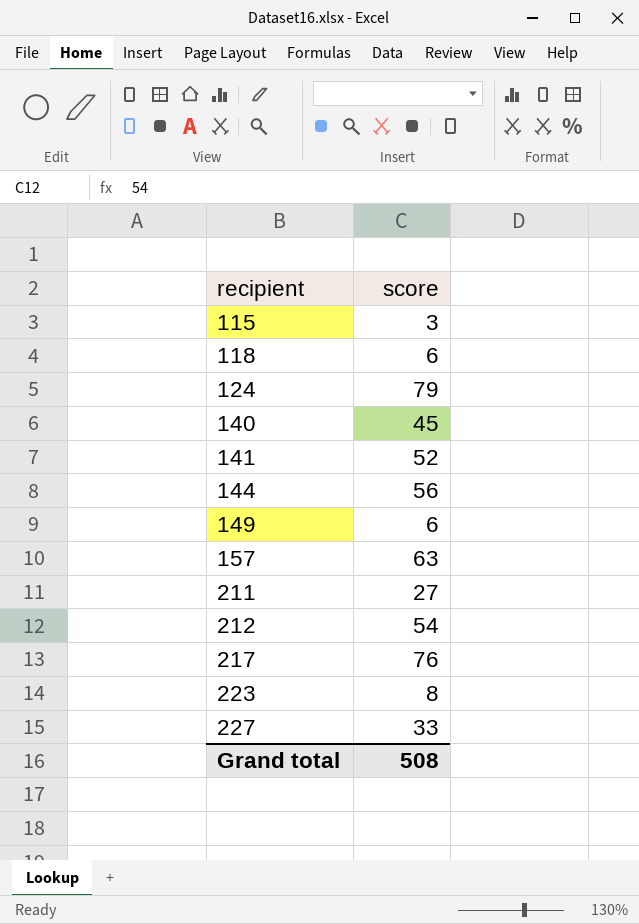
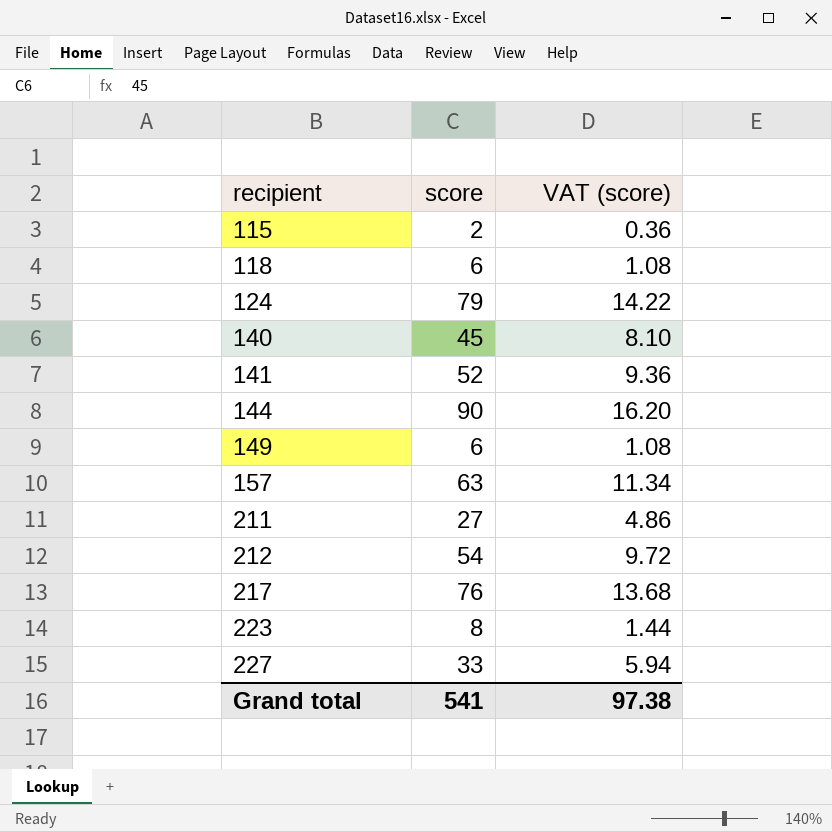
column VAT (score) | formula: none -> [score] * 0.18
115 | score: 3 -> 2
144 | score: 56 -> 90
Grand total | score: 508 -> 541

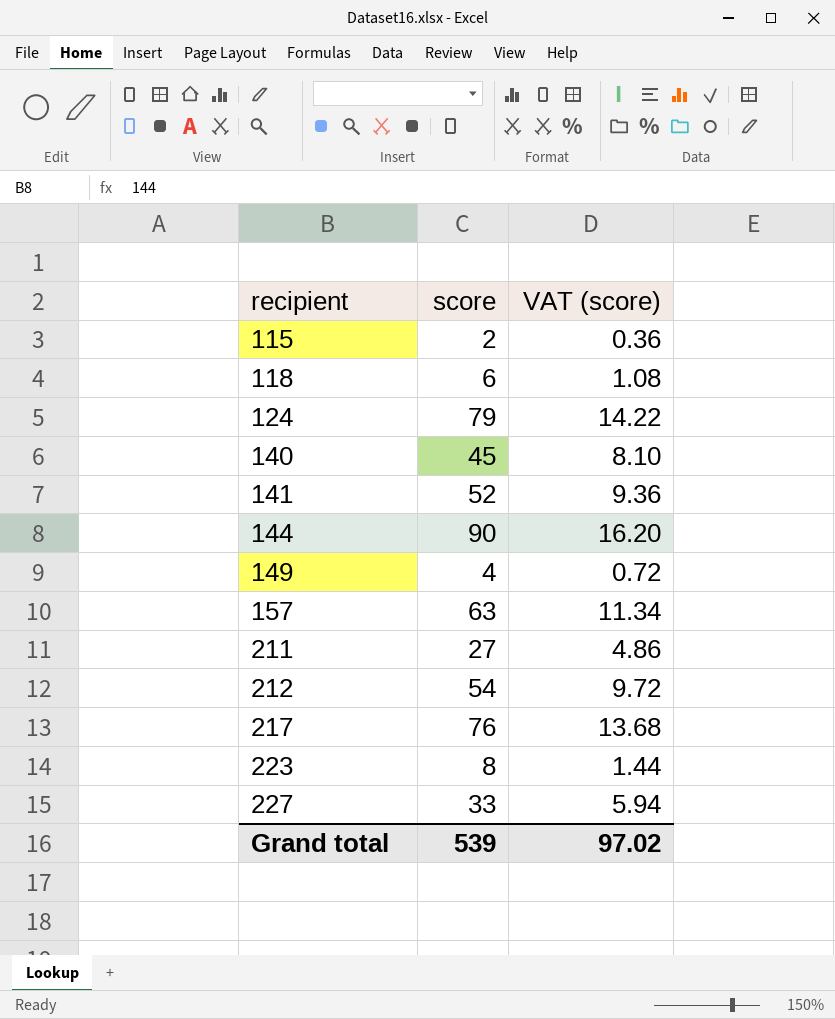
149 | score: 6 -> 4
149 | VAT (score): 1.08 -> 0.72
Grand total | score: 541 -> 539
Grand total | VAT (score): 97.38 -> 97.02

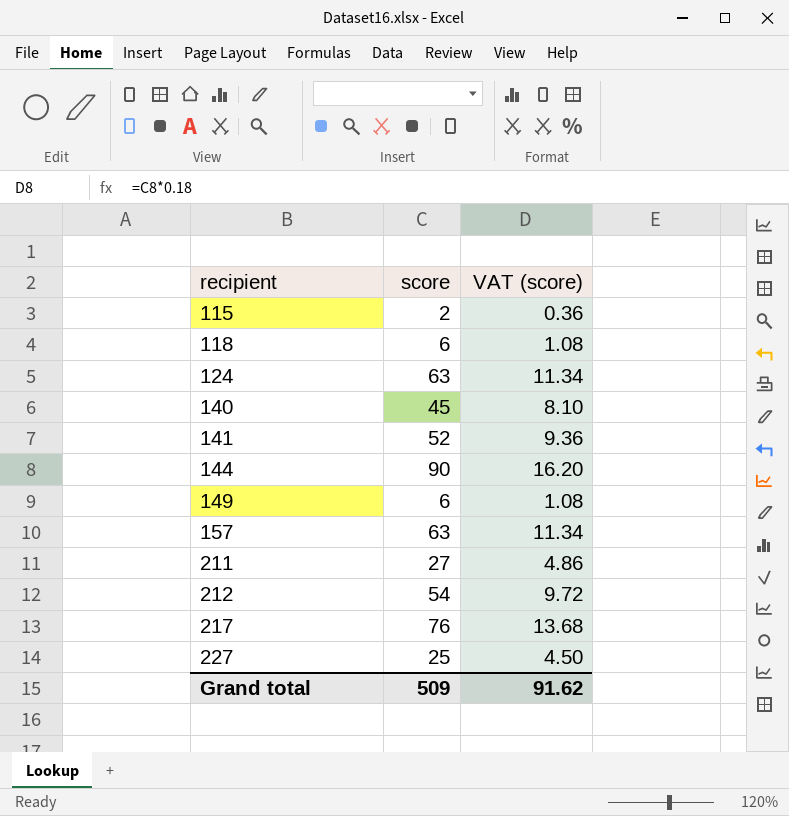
row 223: 8 | 1.44 -> none
124 | score: 79 -> 63
124 | VAT (score): 14.22 -> 11.34
149 | score: 4 -> 6
149 | VAT (score): 0.72 -> 1.08
227 | score: 33 -> 25
227 | VAT (score): 5.94 -> 4.50
Grand total | score: 539 -> 509
Grand total | VAT (score): 97.02 -> 91.62

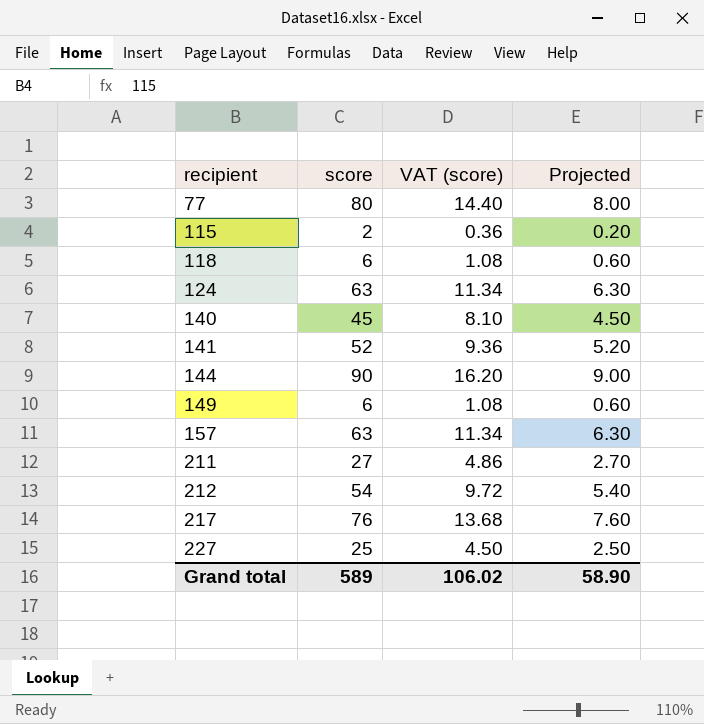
column Projected | formula: none -> [score] * 0.1
row 77: none -> 80 | 14.40 | 8.00
Grand total | score: 509 -> 589
Grand total | VAT (score): 91.62 -> 106.02

